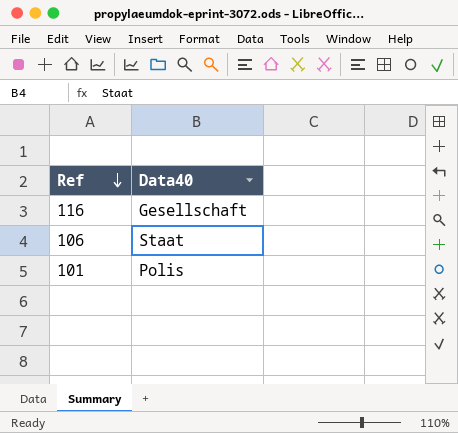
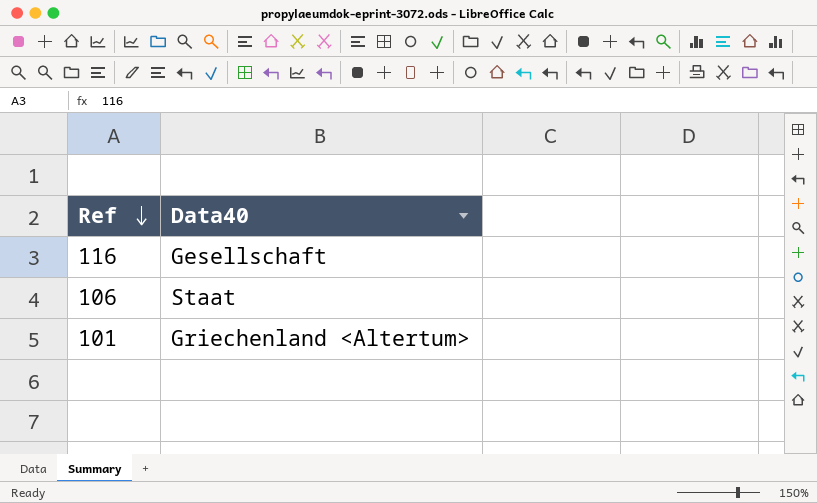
101 | Data40: Polis -> Griechenland <Altertum>

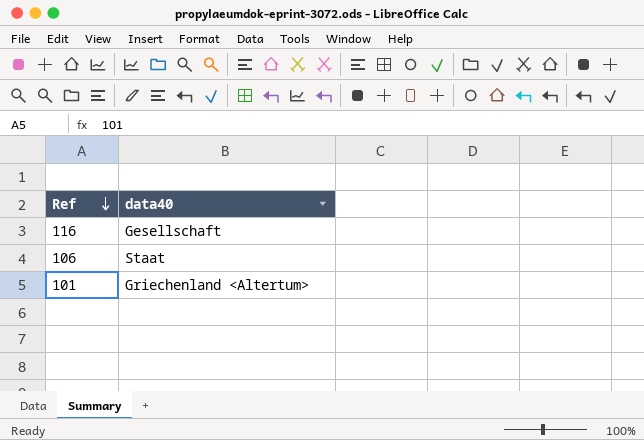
column name: Data40 -> data40

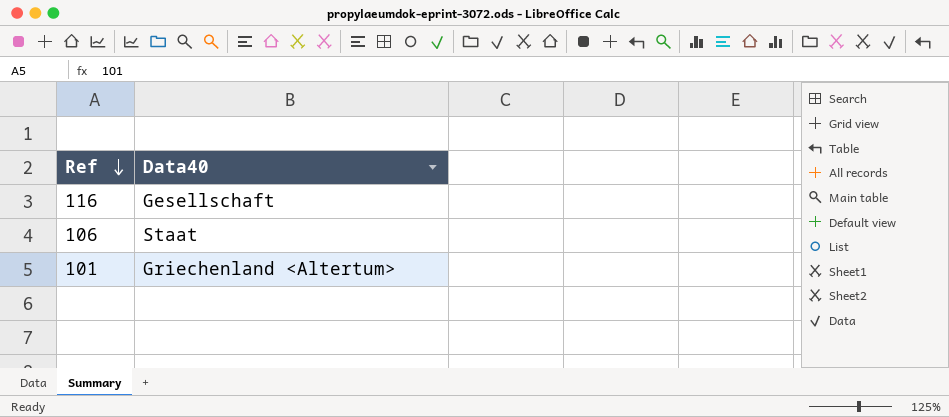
column name: data40 -> Data40

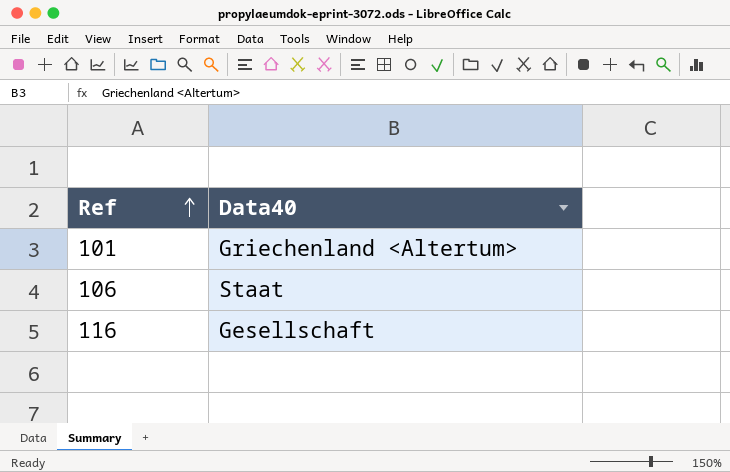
row order: Ref descending -> Ref ascending

